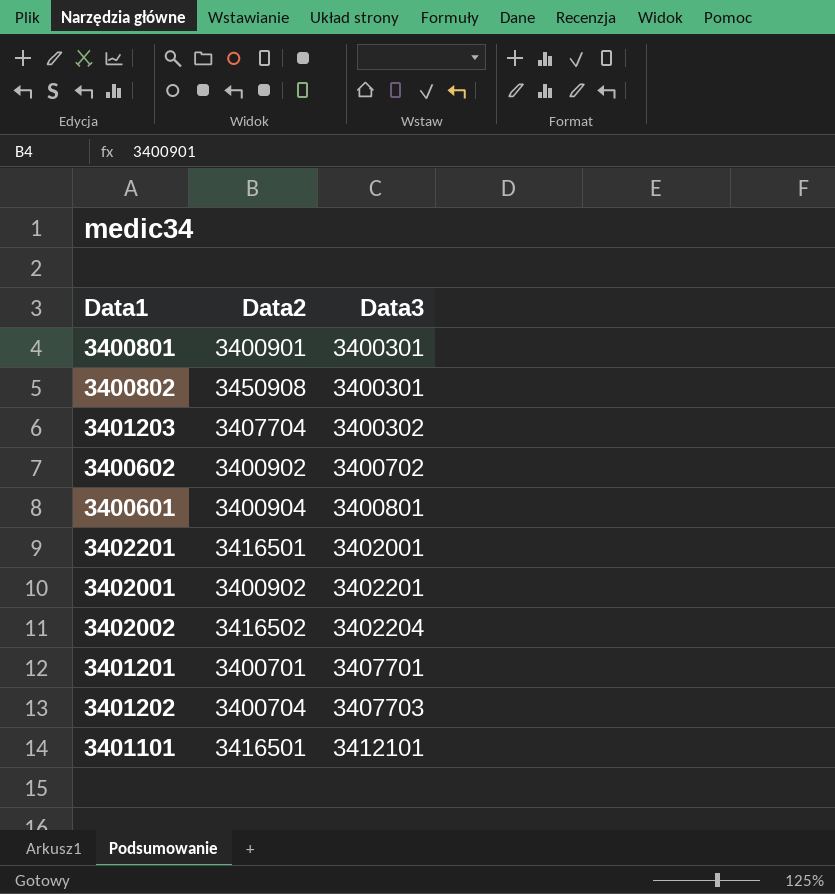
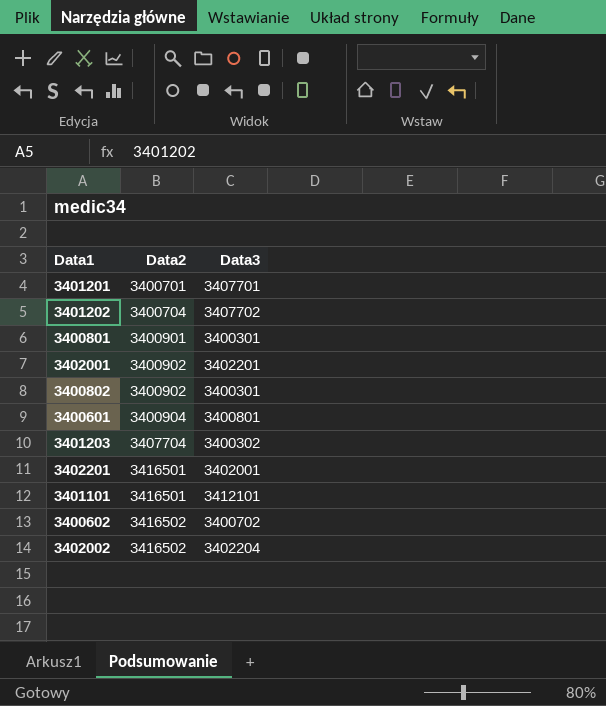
row order: Data3 ascending -> Data2 ascending
3401202 | Data3: 3407703 -> 3407702
3400802 | Data2: 3450908 -> 3400902
3400602 | Data2: 3400902 -> 3416502

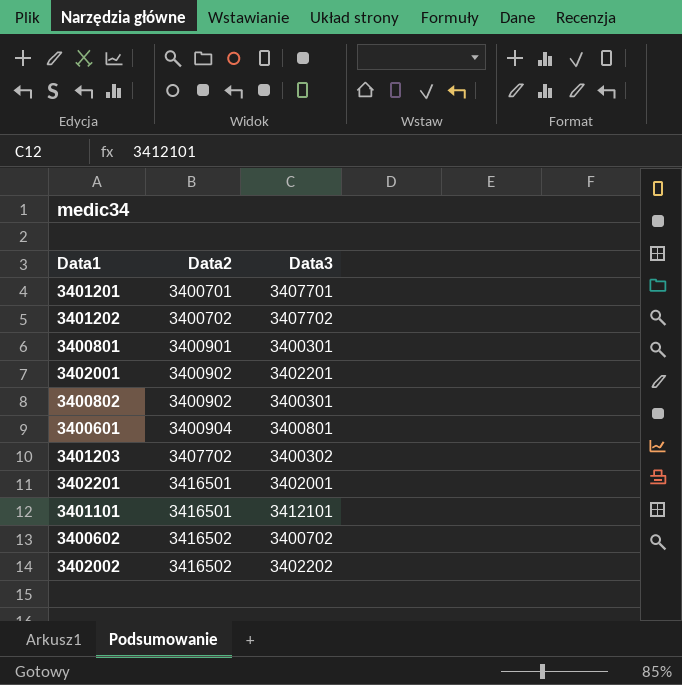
3401202 | Data2: 3400704 -> 3400702
3401203 | Data2: 3407704 -> 3407702
3402002 | Data3: 3402204 -> 3402202

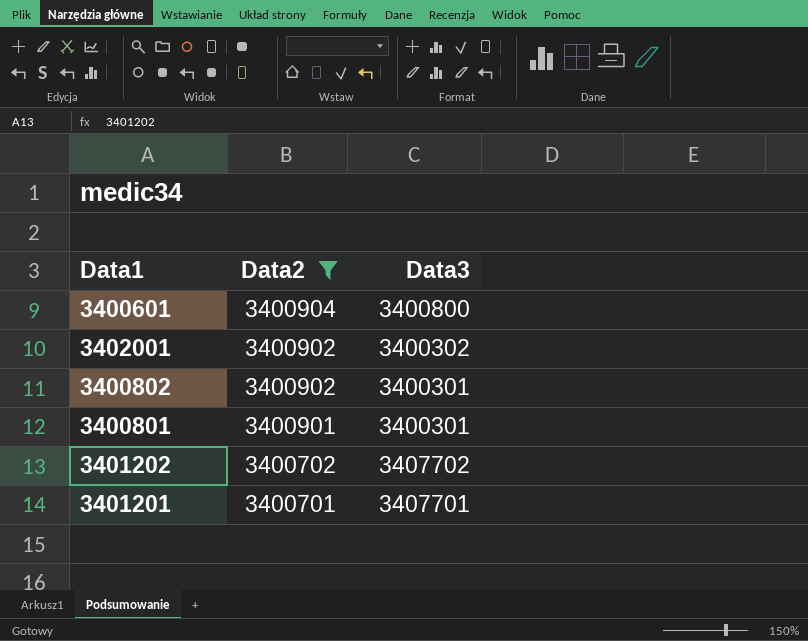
filter: none -> Data2 <= 3400904
row order: Data2 ascending -> Data2 descending
3400601 | Data3: 3400801 -> 3400800
3402001 | Data3: 3402201 -> 3400302

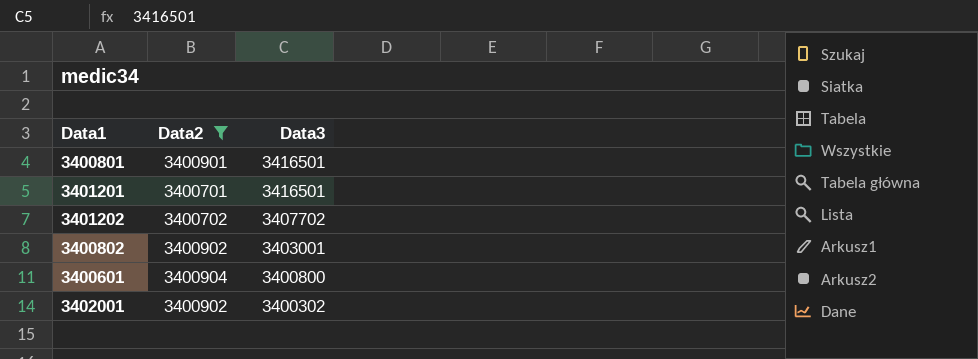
row order: Data2 descending -> Data3 descending
3400801 | Data3: 3400301 -> 3416501
3401201 | Data3: 3407701 -> 3416501
3400802 | Data3: 3400301 -> 3403001

